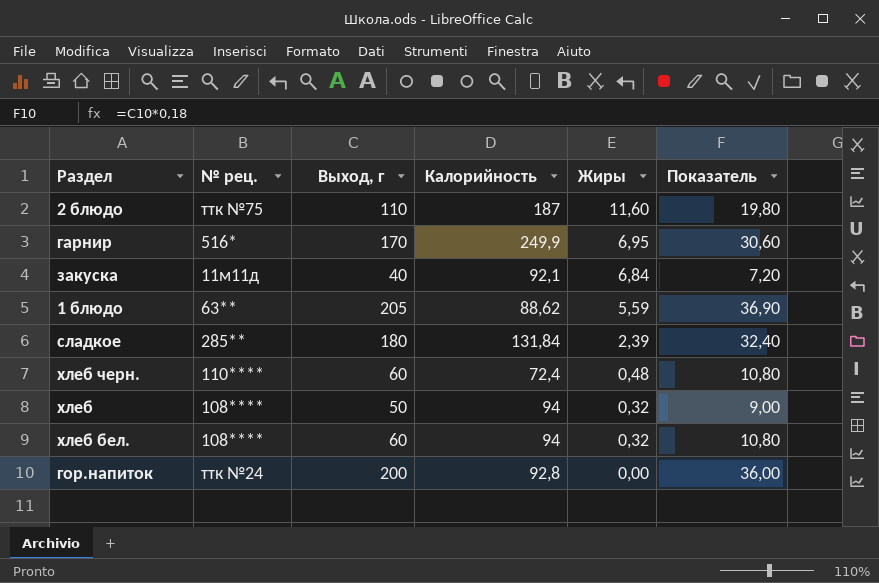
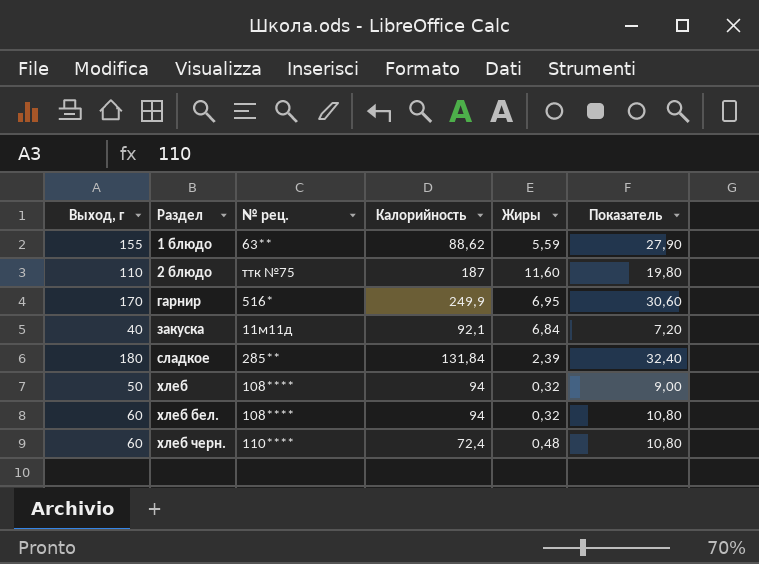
row order: Жиры descending -> Раздел ascending
column Выход, г | position: 3 -> 1
row гор.напиток: ттк №24 | 200 | 92,8 | 0,00 | 36,00 -> none
1 блюдо | Выход, г: 205 -> 155
1 блюдо | Показатель: 36,90 -> 27,90

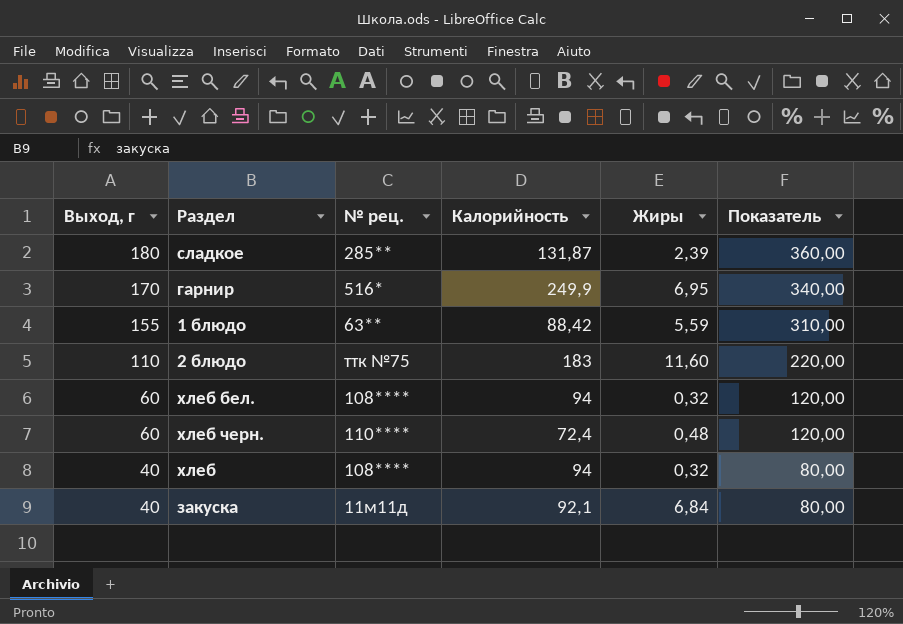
row order: Раздел ascending -> Выход, г descending
column Показатель | formula: [Выход, г] * 0,18 -> [Выход, г] * 2
сладкое | Калорийность: 131,84 -> 131,87
1 блюдо | Калорийность: 88,62 -> 88,42
2 блюдо | Калорийность: 187 -> 183
хлеб | Выход, г: 50 -> 40

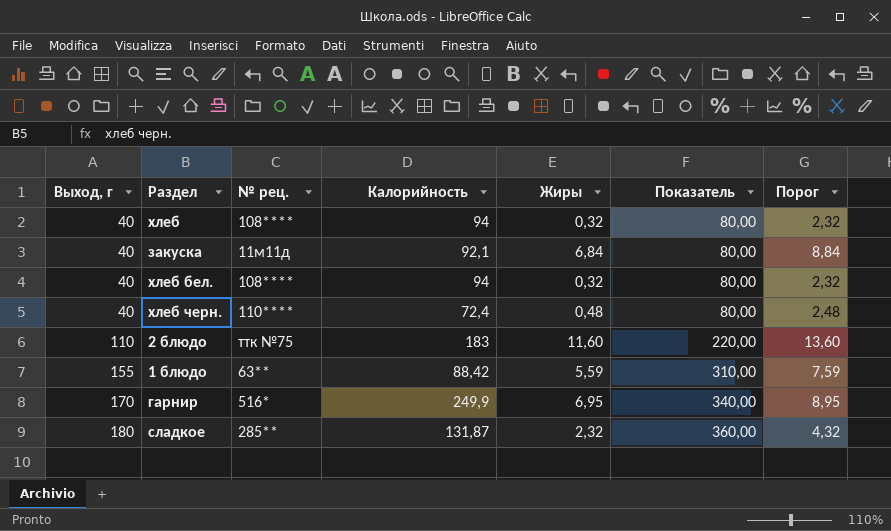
row order: Выход, г descending -> Выход, г ascending
column Порог | formula: none -> [Жиры] + 2
хлеб бел. | Выход, г: 60 -> 40
хлеб бел. | Показатель: 120,00 -> 80,00
хлеб черн. | Выход, г: 60 -> 40
хлеб черн. | Показатель: 120,00 -> 80,00
сладкое | Жиры: 2,39 -> 2,32

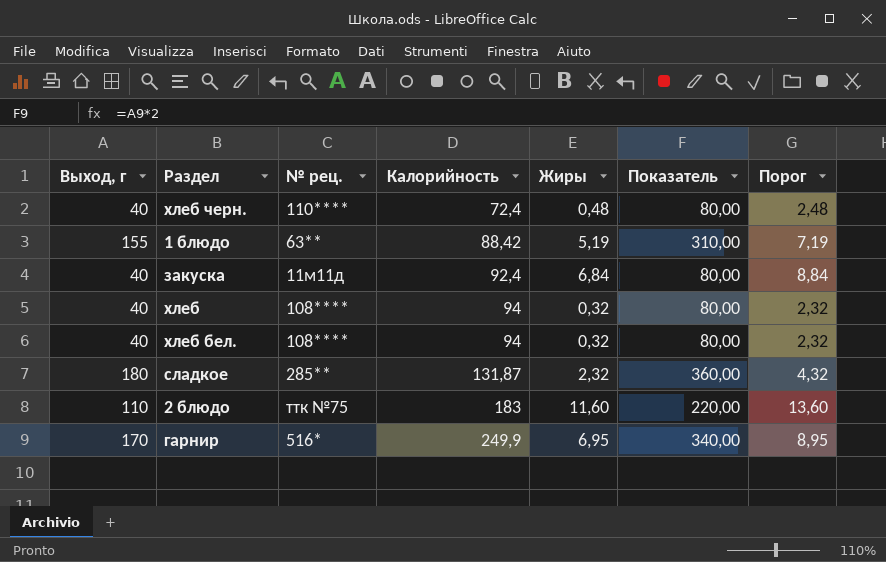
row order: Выход, г ascending -> Калорийность ascending
1 блюдо | Жиры: 5,59 -> 5,19
1 блюдо | Порог: 7,59 -> 7,19
закуска | Калорийность: 92,1 -> 92,4

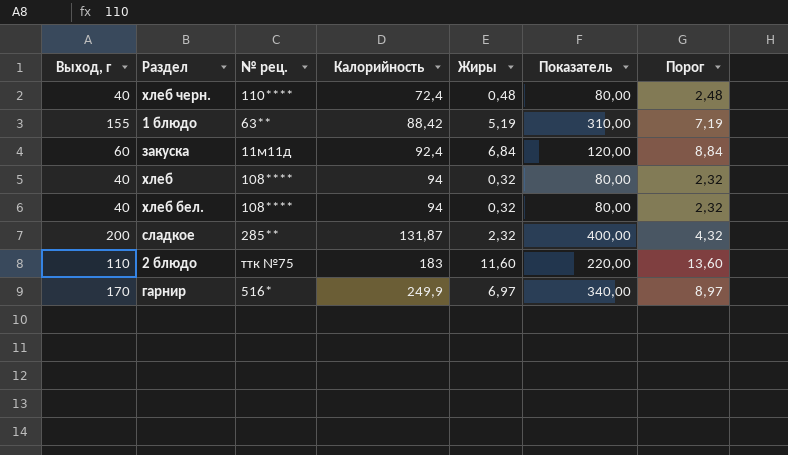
закуска | Выход, г: 40 -> 60
закуска | Показатель: 80,00 -> 120,00
сладкое | Выход, г: 180 -> 200
сладкое | Показатель: 360,00 -> 400,00
гарнир | Жиры: 6,95 -> 6,97
гарнир | Порог: 8,95 -> 8,97

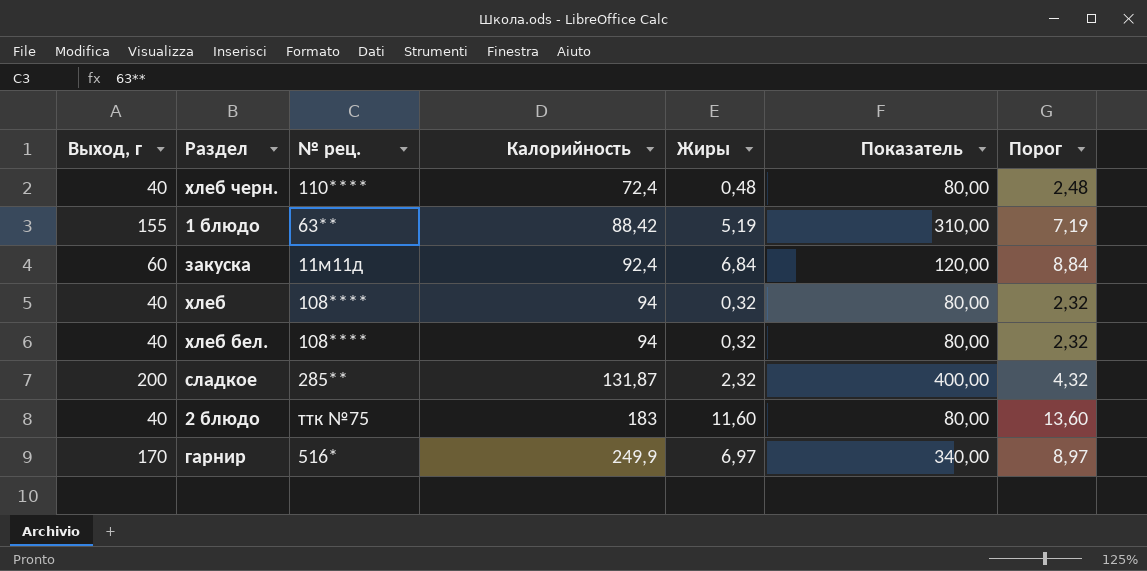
2 блюдо | Выход, г: 110 -> 40
2 блюдо | Показатель: 220,00 -> 80,00

